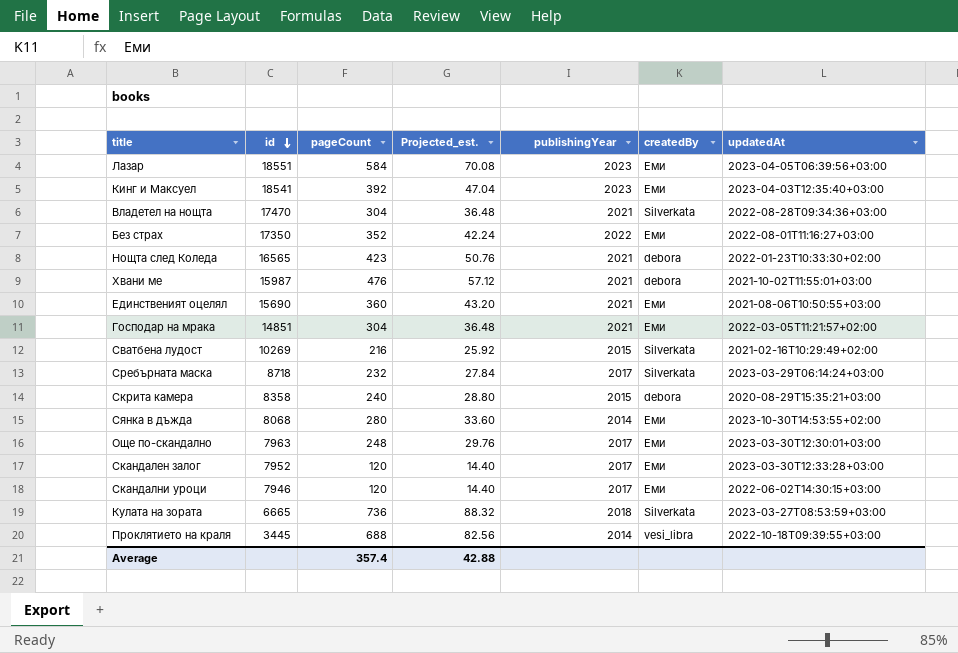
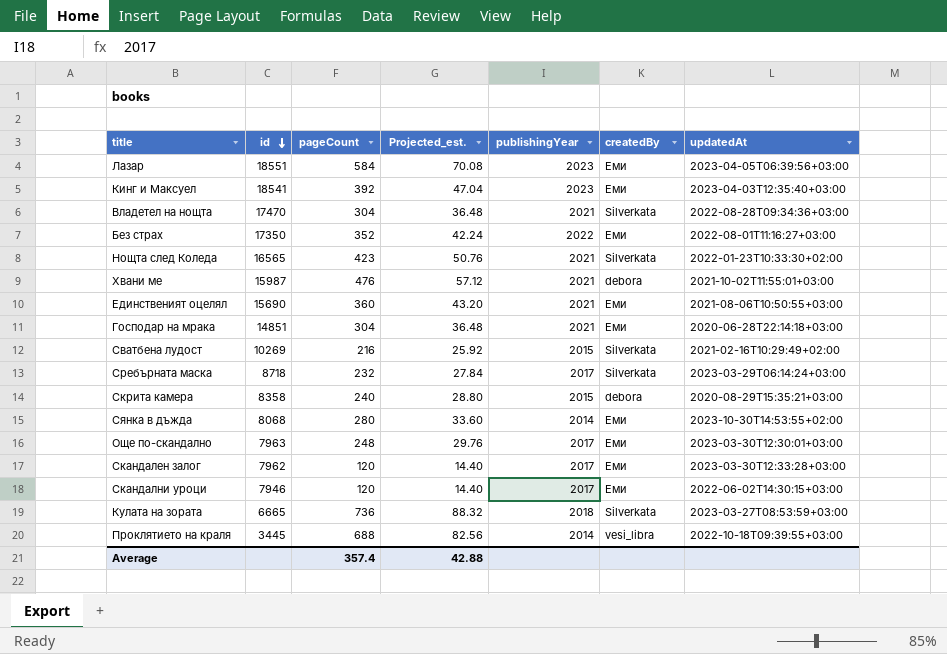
Нощта след Коледа | createdBy: debora -> Silverkata
Господар на мрака | updatedAt: 2022-03-05T11:21:57+02:00 -> 2020-06-28T22:14:18+03:00
Скандален залог | id: 7952 -> 7962

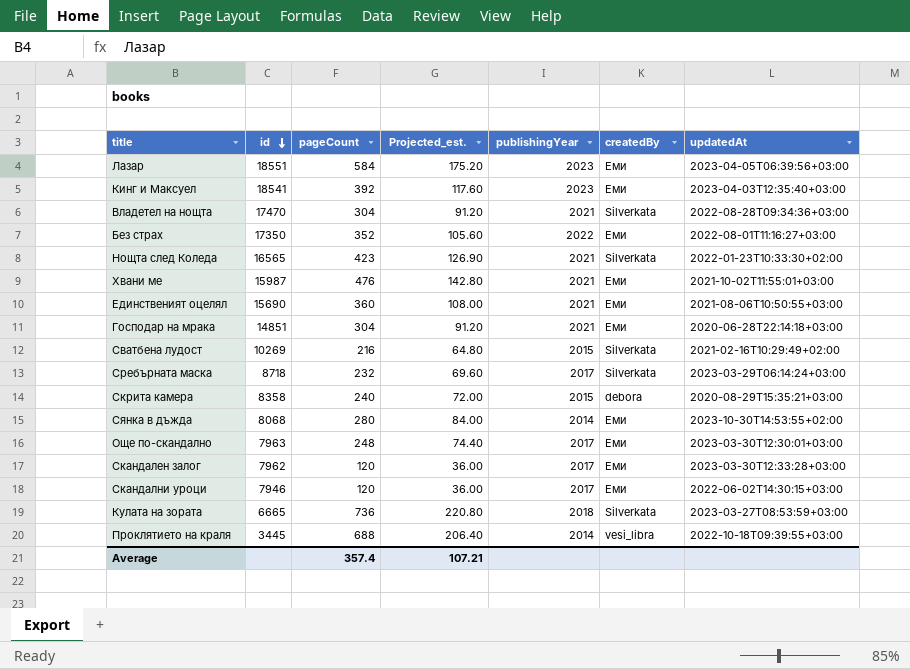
column Projected_est. | formula: [pageCount] * 0.12 -> [pageCount] * 0.3
Хвани ме | createdBy: debora -> Еми
Average | Projected_est.: 42.88 -> 107.21

